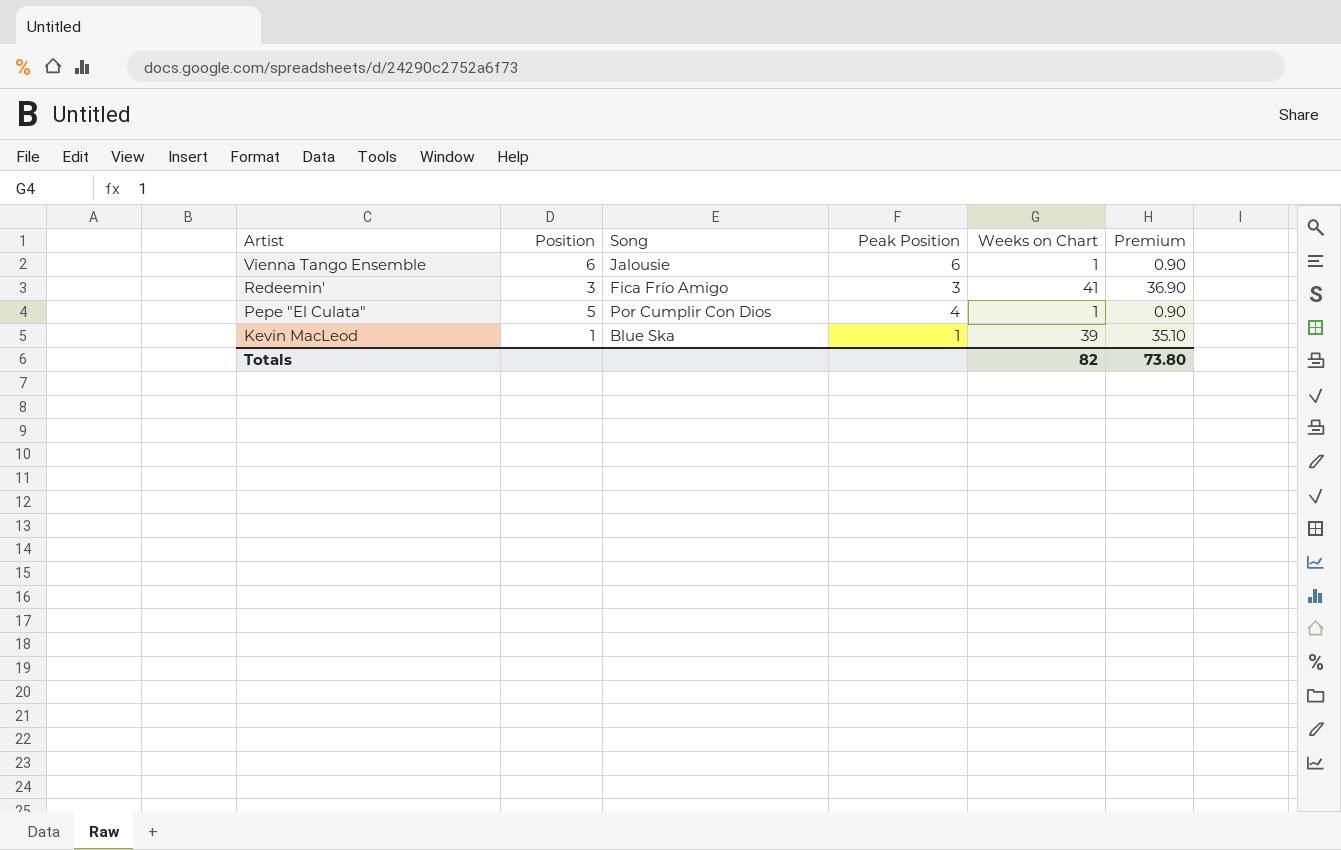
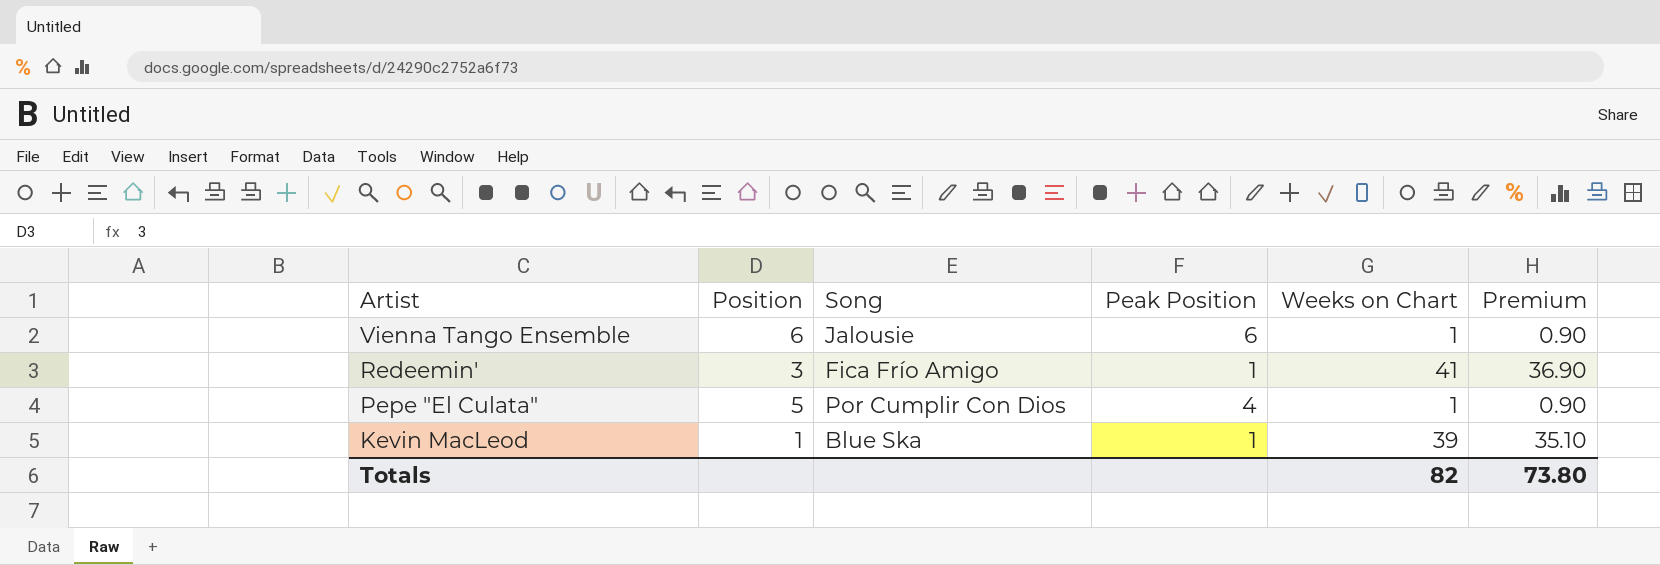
Redeemin' | Peak Position: 3 -> 1

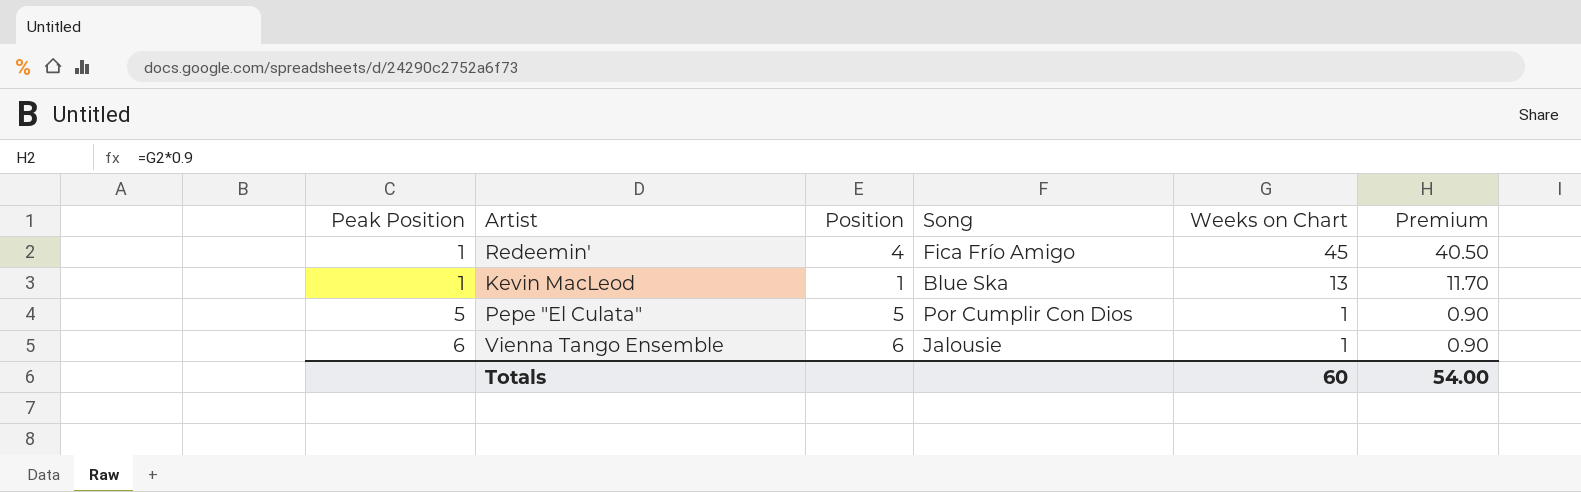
row order: Artist descending -> Peak Position ascending
column Peak Position | position: 4 -> 1
Redeemin' | Position: 3 -> 4
Redeemin' | Weeks on Chart: 41 -> 45
Redeemin' | Premium: 36.90 -> 40.50
Kevin MacLeod | Weeks on Chart: 39 -> 13
Kevin MacLeod | Premium: 35.10 -> 11.70
Pepe "El Culata" | Peak Position: 4 -> 5
Totals | Weeks on Chart: 82 -> 60
Totals | Premium: 73.80 -> 54.00

